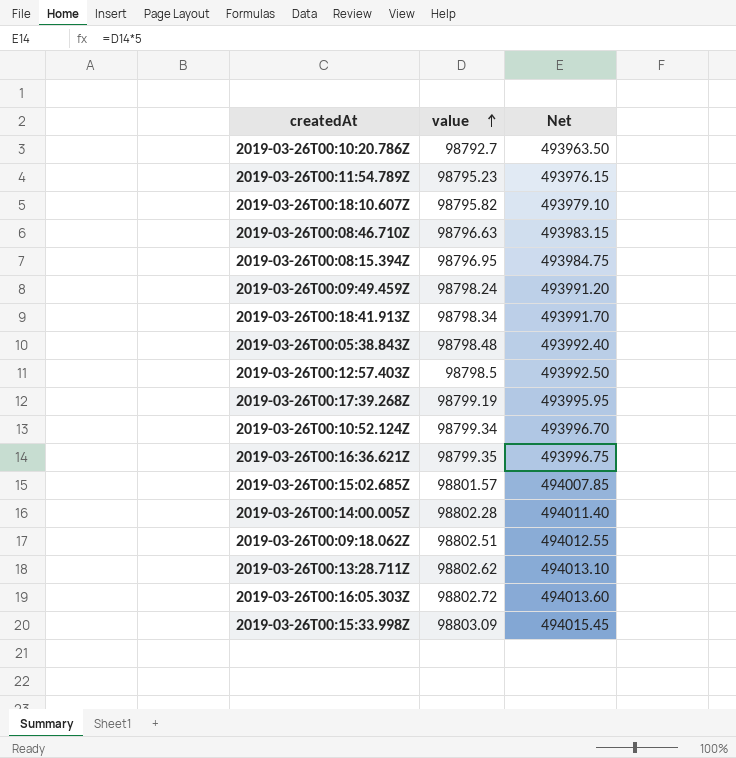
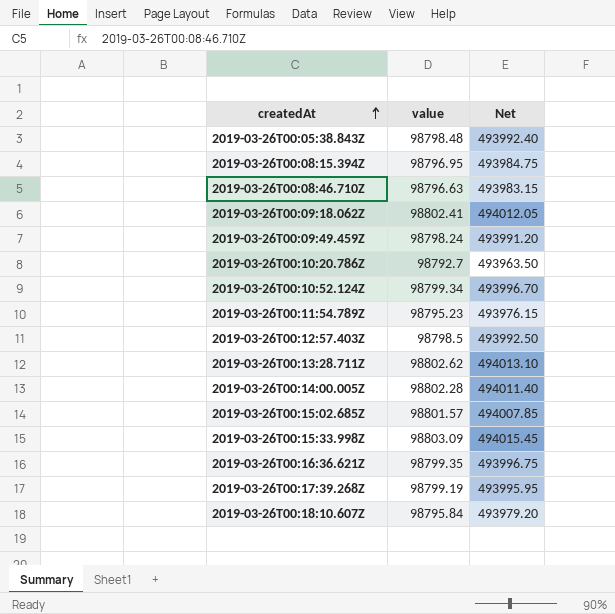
row order: value ascending -> createdAt ascending
row 2019-03-26T00:18:41.913Z: 98798.34 | 493991.70 -> none
row 2019-03-26T00:16:05.303Z: 98802.72 | 494013.60 -> none
2019-03-26T00:09:18.062Z | value: 98802.51 -> 98802.41
2019-03-26T00:09:18.062Z | Net: 494012.55 -> 494012.05
2019-03-26T00:18:10.607Z | value: 98795.82 -> 98795.84
2019-03-26T00:18:10.607Z | Net: 493979.10 -> 493979.20

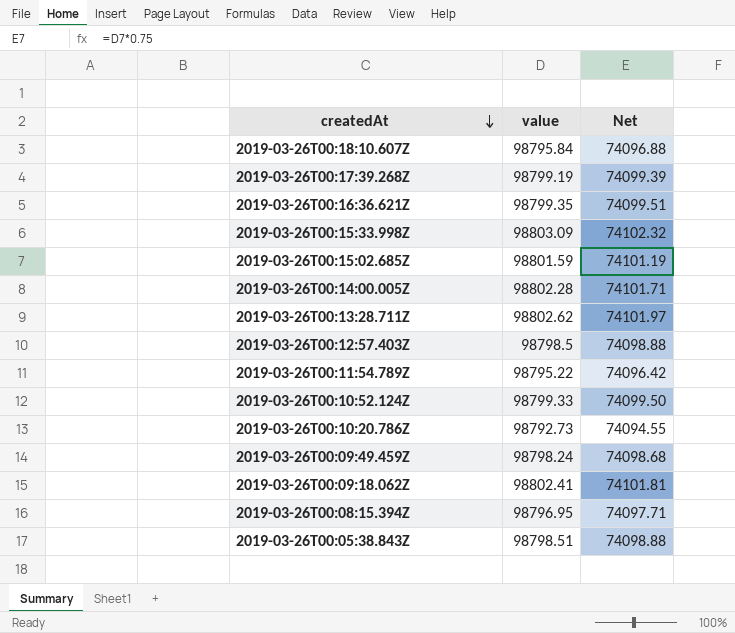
row order: createdAt ascending -> createdAt descending
column Net | formula: [value] * 5 -> [value] * 0.75
row 2019-03-26T00:08:46.710Z: 98796.63 | 493983.15 -> none
2019-03-26T00:15:02.685Z | value: 98801.57 -> 98801.59
2019-03-26T00:11:54.789Z | value: 98795.23 -> 98795.22
2019-03-26T00:10:52.124Z | value: 98799.34 -> 98799.33
2019-03-26T00:10:20.786Z | value: 98792.7 -> 98792.73
2019-03-26T00:05:38.843Z | value: 98798.48 -> 98798.51

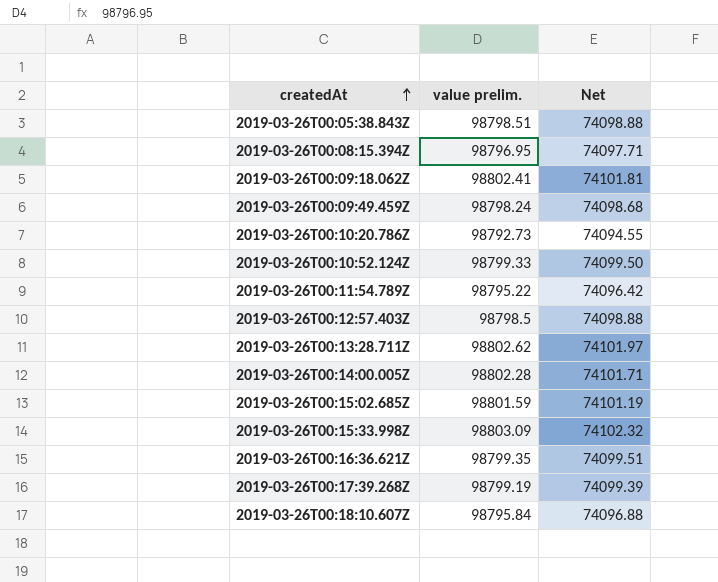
row order: createdAt descending -> createdAt ascending
column name: value -> value prelim.

